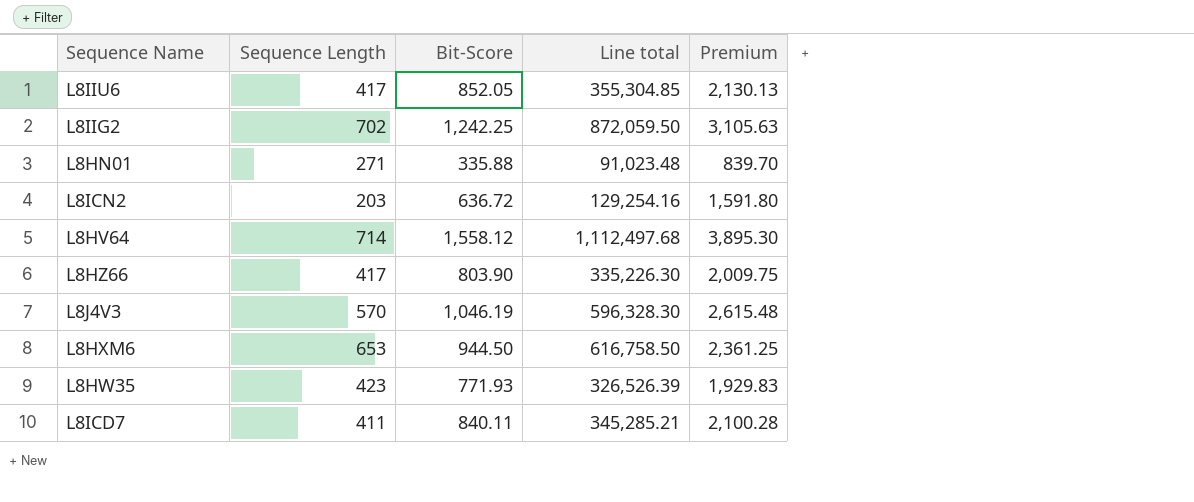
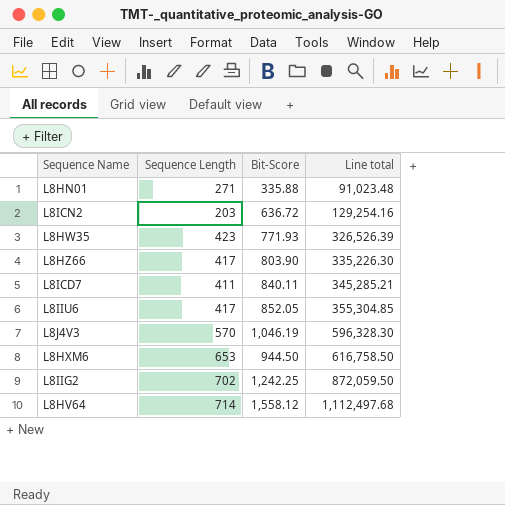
row order: none -> Line total ascending
column Premium | formula: [Bit-Score] * 2.5 -> none

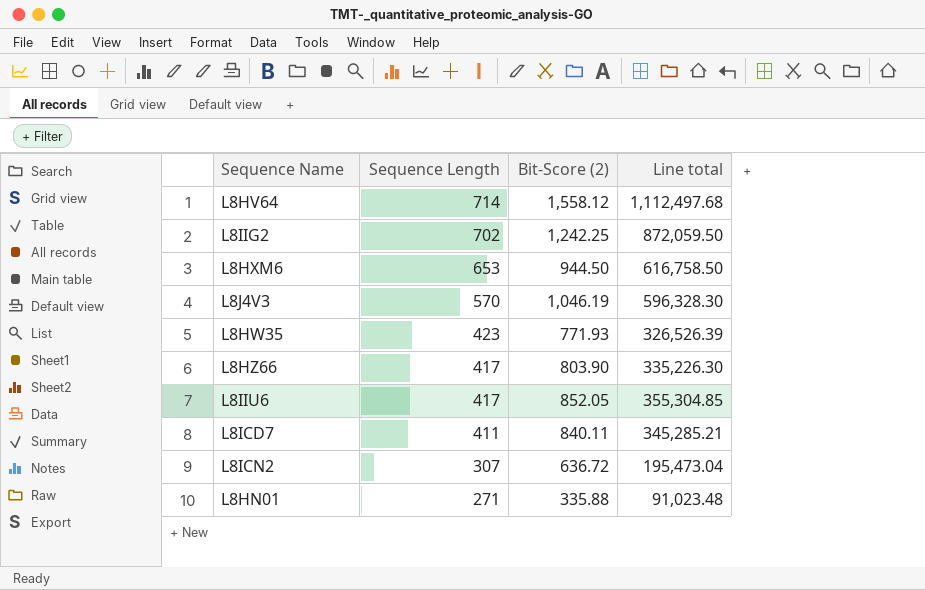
row order: Line total ascending -> Sequence Length descending
column name: Bit-Score -> Bit-Score (2)
L8ICN2 | Sequence Length: 203 -> 307
L8ICN2 | Line total: 129,254.16 -> 195,473.04

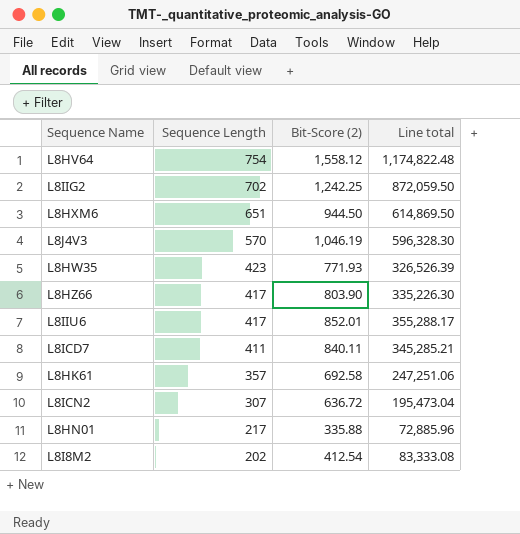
L8HV64 | Sequence Length: 714 -> 754
L8HV64 | Line total: 1,112,497.68 -> 1,174,822.48
L8HXM6 | Sequence Length: 653 -> 651
L8HXM6 | Line total: 616,758.50 -> 614,869.50
L8IIU6 | Bit-Score (2): 852.05 -> 852.01
L8IIU6 | Line total: 355,304.85 -> 355,288.17
row L8HK61: none -> 357 | 692.58 | 247,251.06
L8HN01 | Sequence Length: 271 -> 217
L8HN01 | Line total: 91,023.48 -> 72,885.96
row L8I8M2: none -> 202 | 412.54 | 83,333.08

